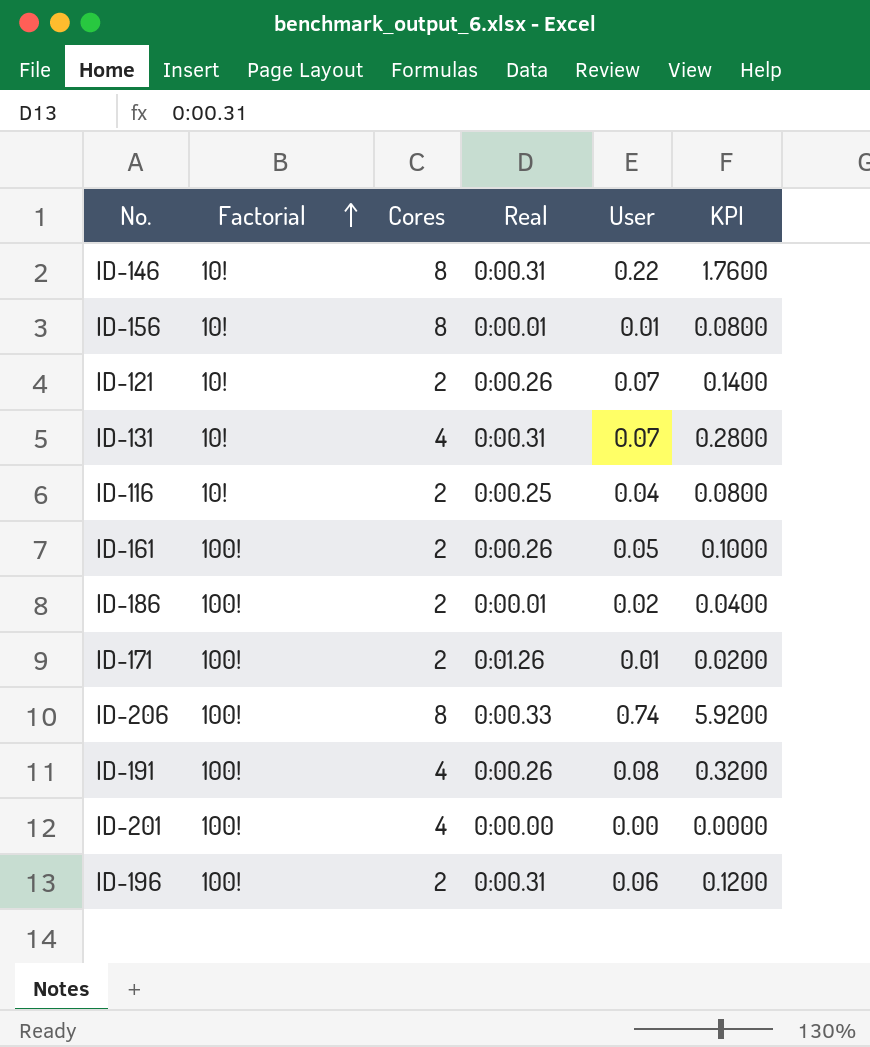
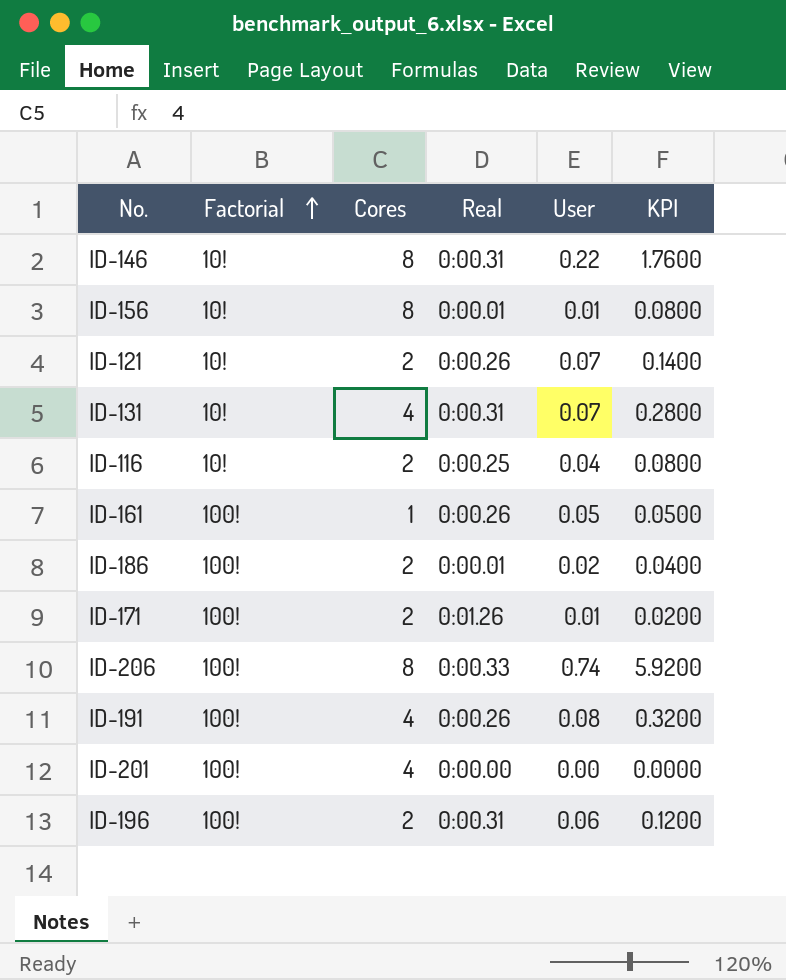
ID-161 | Cores: 2 -> 1
ID-161 | KPI: 0.1000 -> 0.0500

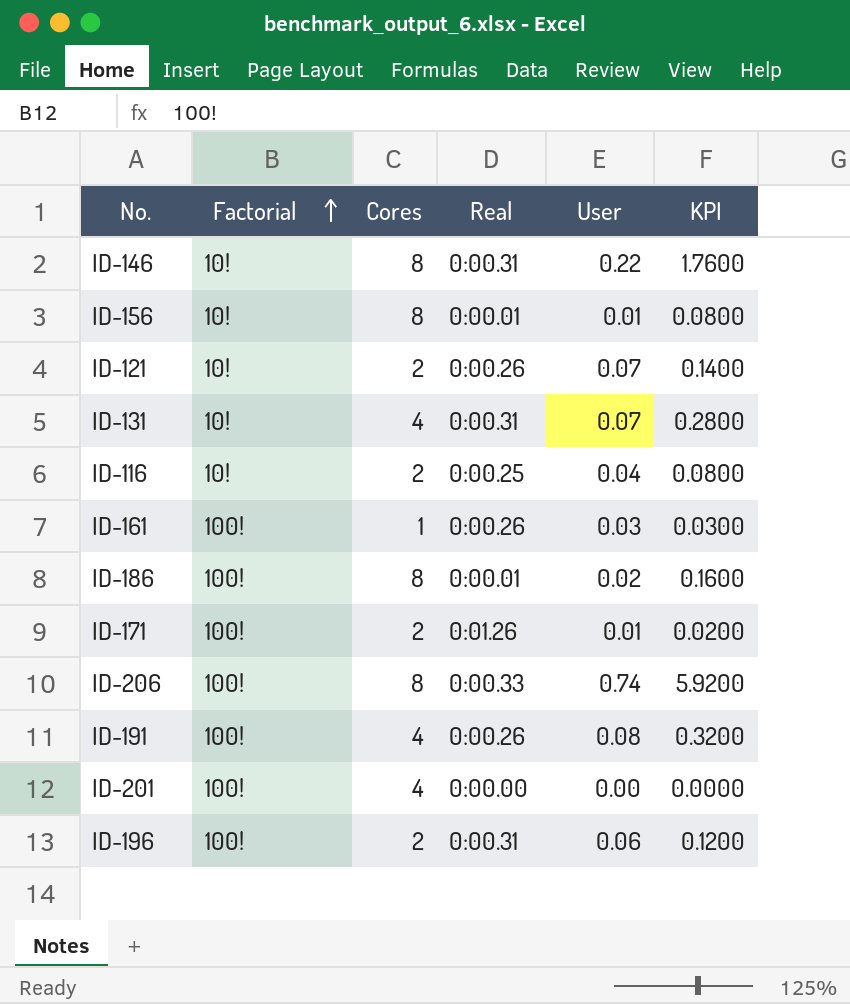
ID-161 | User: 0.05 -> 0.03
ID-161 | KPI: 0.0500 -> 0.0300
ID-186 | Cores: 2 -> 8
ID-186 | KPI: 0.0400 -> 0.1600

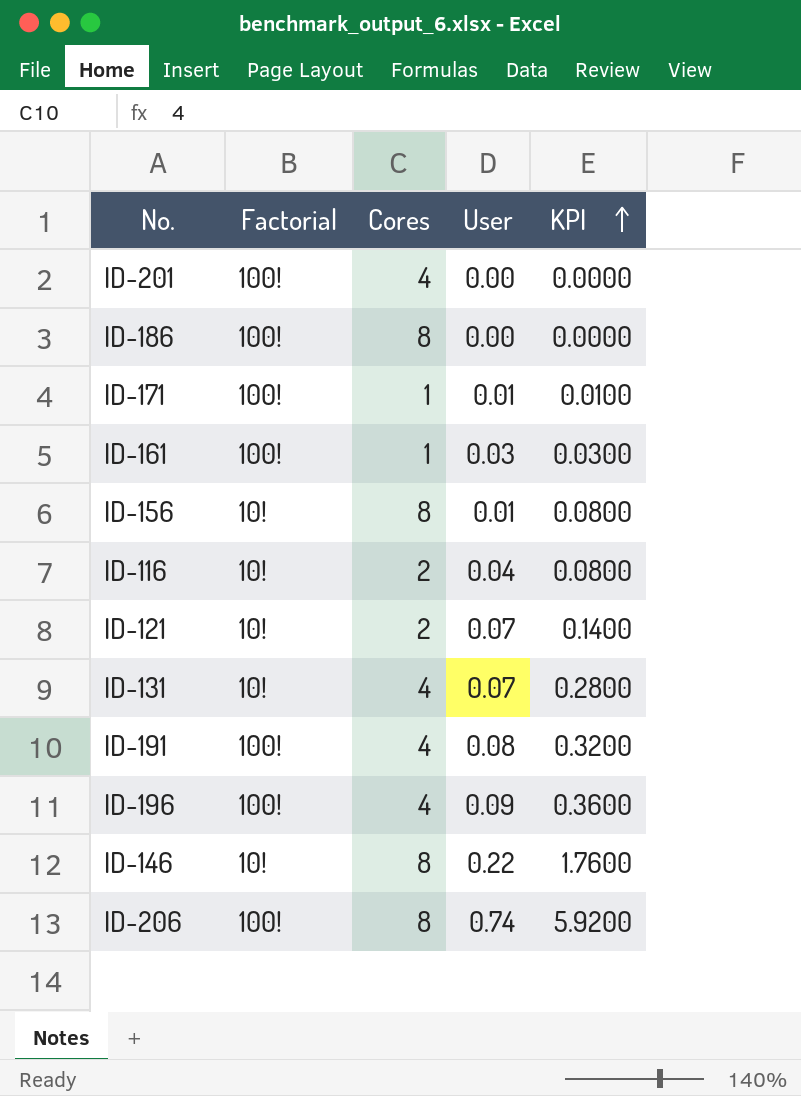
row order: Factorial ascending -> KPI ascending
column Real | position: 4 -> none
ID-186 | User: 0.02 -> 0.00
ID-186 | KPI: 0.1600 -> 0.0000
ID-171 | Cores: 2 -> 1
ID-171 | KPI: 0.0200 -> 0.0100
ID-196 | Cores: 2 -> 4
ID-196 | User: 0.06 -> 0.09
ID-196 | KPI: 0.1200 -> 0.3600

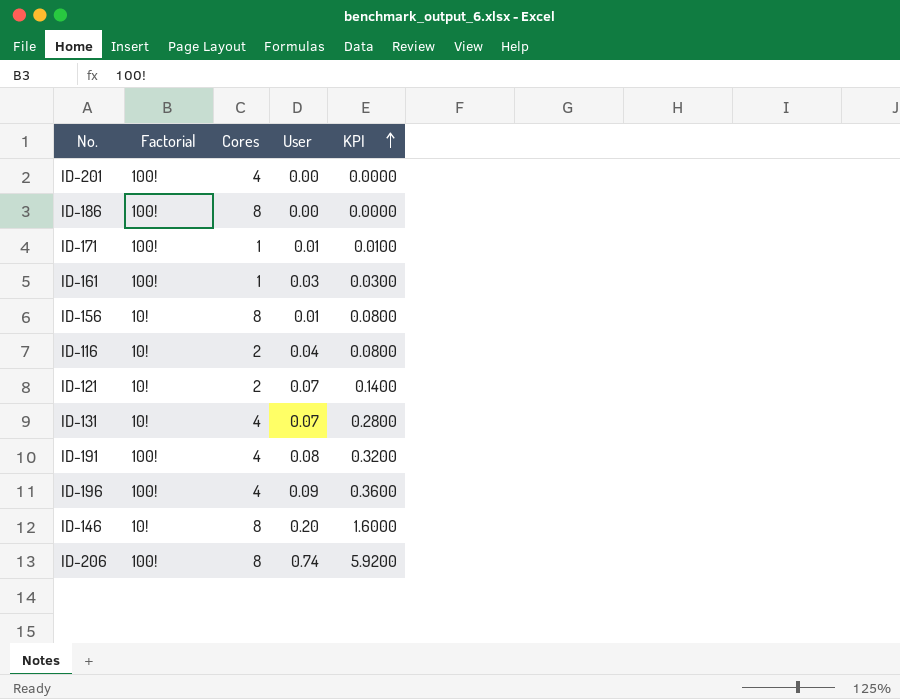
ID-146 | User: 0.22 -> 0.20
ID-146 | KPI: 1.7600 -> 1.6000

